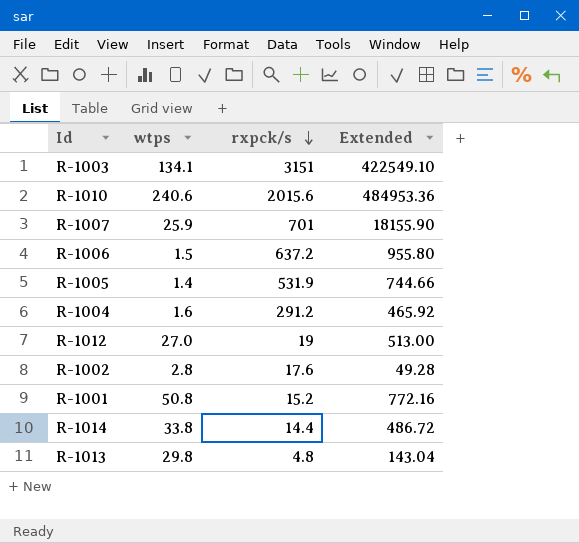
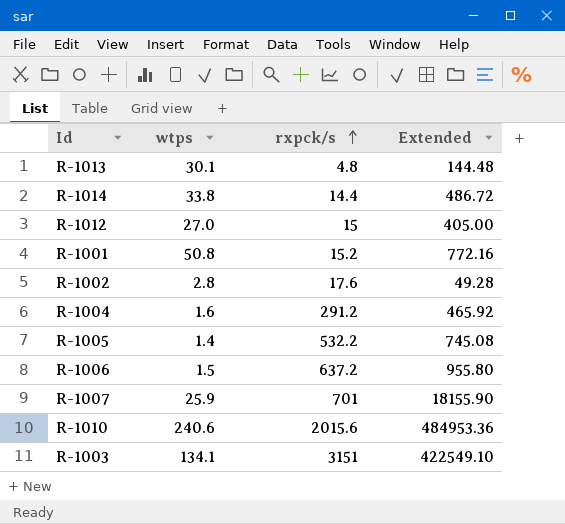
row order: rxpck/s descending -> rxpck/s ascending
R-1013 | wtps: 29.8 -> 30.1
R-1013 | Extended: 143.04 -> 144.48
R-1012 | rxpck/s: 19 -> 15
R-1012 | Extended: 513.00 -> 405.00
R-1005 | rxpck/s: 531.9 -> 532.2
R-1005 | Extended: 744.66 -> 745.08

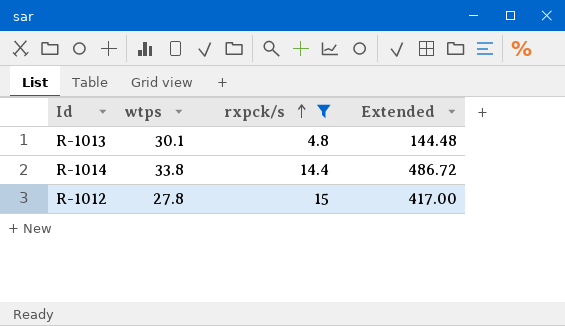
filter: none -> rxpck/s <= 15
R-1012 | wtps: 27.0 -> 27.8
R-1012 | Extended: 405.00 -> 417.00

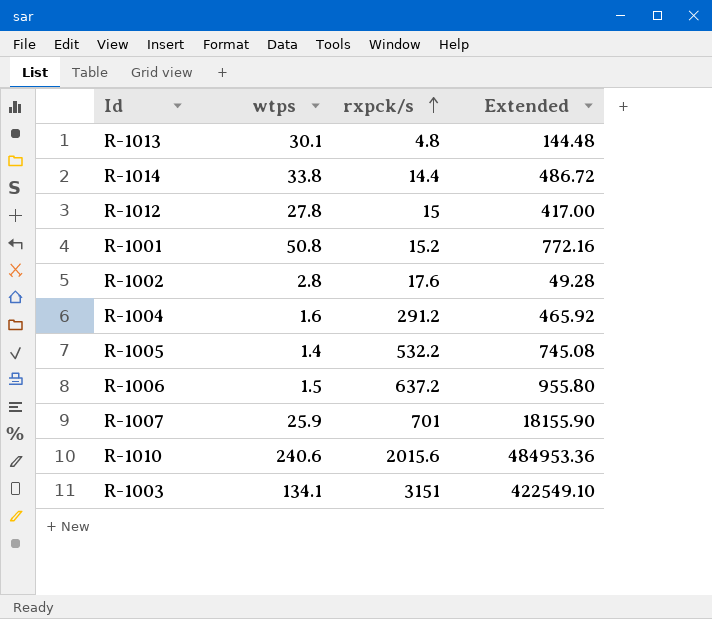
filter: rxpck/s <= 15 -> none

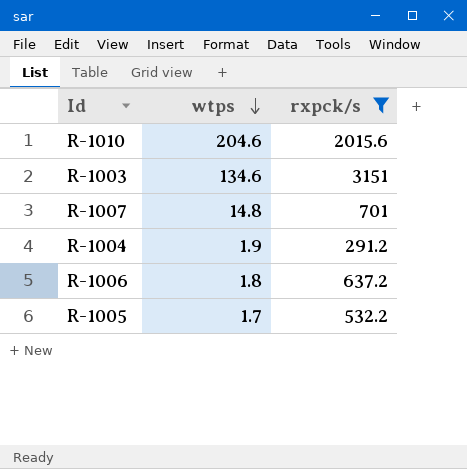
filter: none -> rxpck/s >= 291.2
row order: rxpck/s ascending -> wtps descending
column Extended | formula: [wtps] * [rxpck/s] -> none
R-1010 | wtps: 240.6 -> 204.6
R-1003 | wtps: 134.1 -> 134.6
R-1007 | wtps: 25.9 -> 14.8
R-1004 | wtps: 1.6 -> 1.9
R-1006 | wtps: 1.5 -> 1.8
R-1005 | wtps: 1.4 -> 1.7

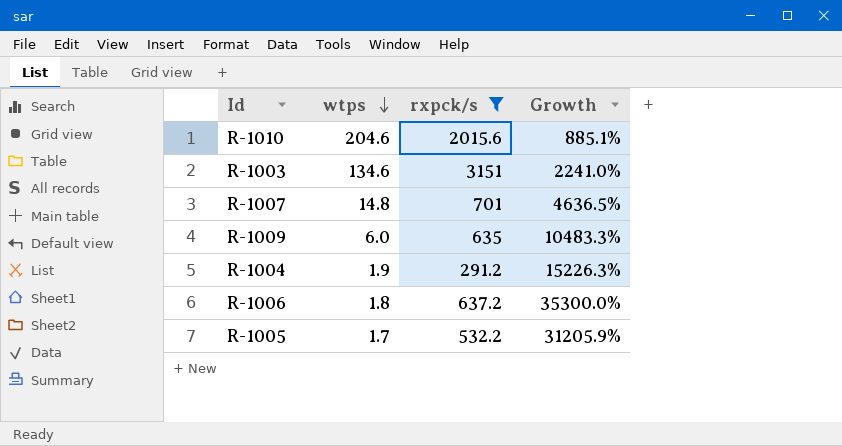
column Growth | formula: none -> ([rxpck/s] - [wtps]) / [wtps]
row R-1009: none -> 6.0 | 635 | 10483.3%

